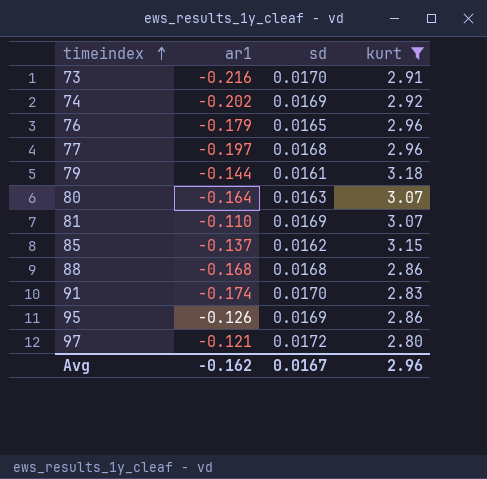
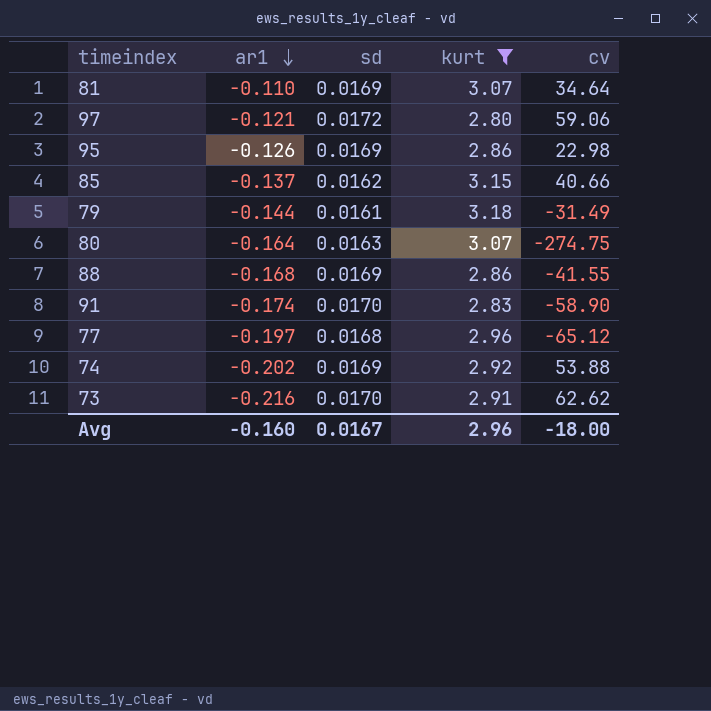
row order: timeindex ascending -> ar1 descending
column cv | position: none -> 5
row 76: -0.179 | 0.0165 | 2.96 -> none
88 | sd: 0.0168 -> 0.0169
Avg | ar1: -0.162 -> -0.160

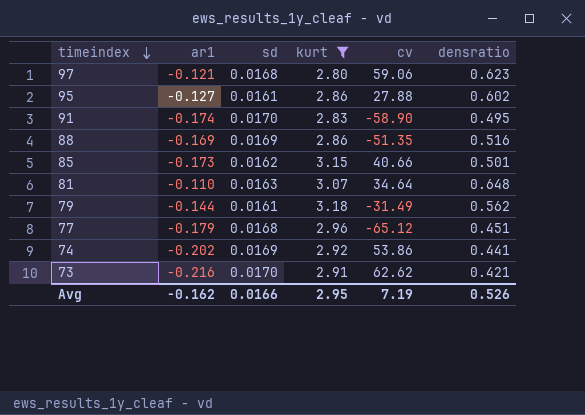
row order: ar1 descending -> timeindex descending
column densratio | position: none -> 6
row 80: -0.164 | 0.0163 | 3.07 | -274.75 -> none
97 | sd: 0.0172 -> 0.0168
95 | ar1: -0.126 -> -0.127
95 | sd: 0.0169 -> 0.0161
95 | cv: 22.98 -> 27.88
88 | ar1: -0.168 -> -0.169
88 | cv: -41.55 -> -51.35
85 | ar1: -0.137 -> -0.173
81 | sd: 0.0169 -> 0.0163
77 | ar1: -0.197 -> -0.179
74 | cv: 53.88 -> 53.86
Avg | ar1: -0.160 -> -0.162
Avg | sd: 0.0167 -> 0.0166
Avg | kurt: 2.96 -> 2.95
Avg | cv: -18.00 -> 7.19

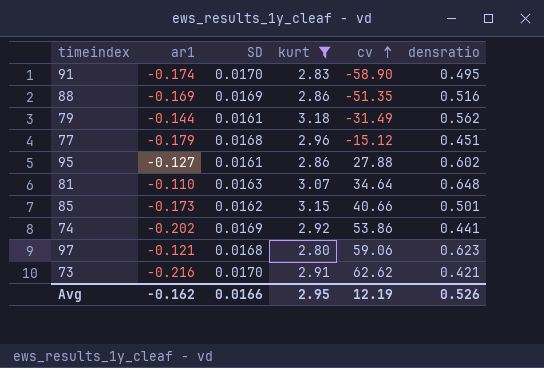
row order: timeindex descending -> cv ascending
column name: sd -> SD
77 | cv: -65.12 -> -15.12
Avg | cv: 7.19 -> 12.19

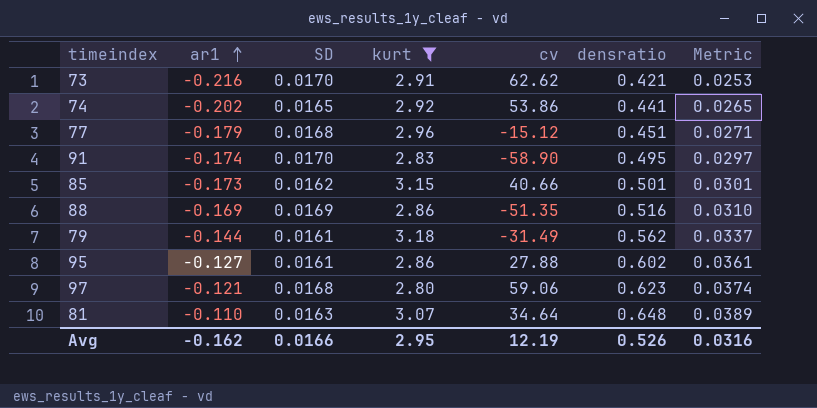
row order: cv ascending -> ar1 ascending
column Metric | formula: none -> [densratio] * 0.06
74 | SD: 0.0169 -> 0.0165

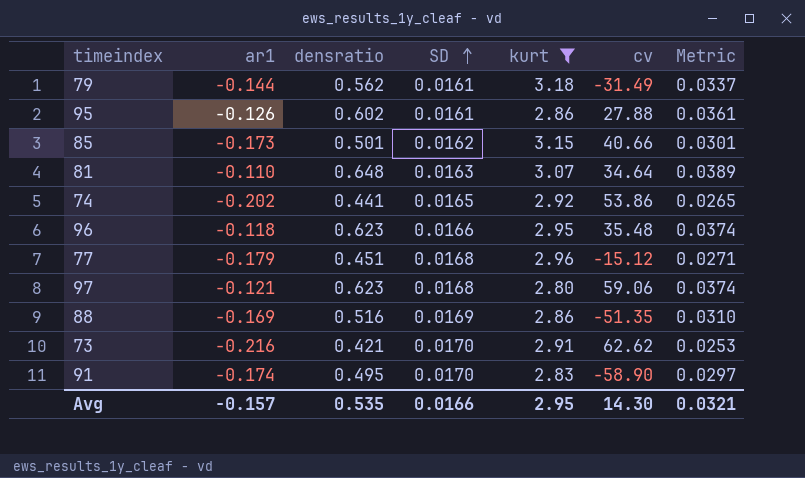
row order: ar1 ascending -> SD ascending
column densratio | position: 6 -> 3
95 | ar1: -0.127 -> -0.126
row 96: none -> -0.118 | 0.623 | 0.0166 | 2.95 | 35.48 | 0.0374
Avg | ar1: -0.162 -> -0.157
Avg | densratio: 0.526 -> 0.535
Avg | cv: 12.19 -> 14.30
Avg | Metric: 0.0316 -> 0.0321

